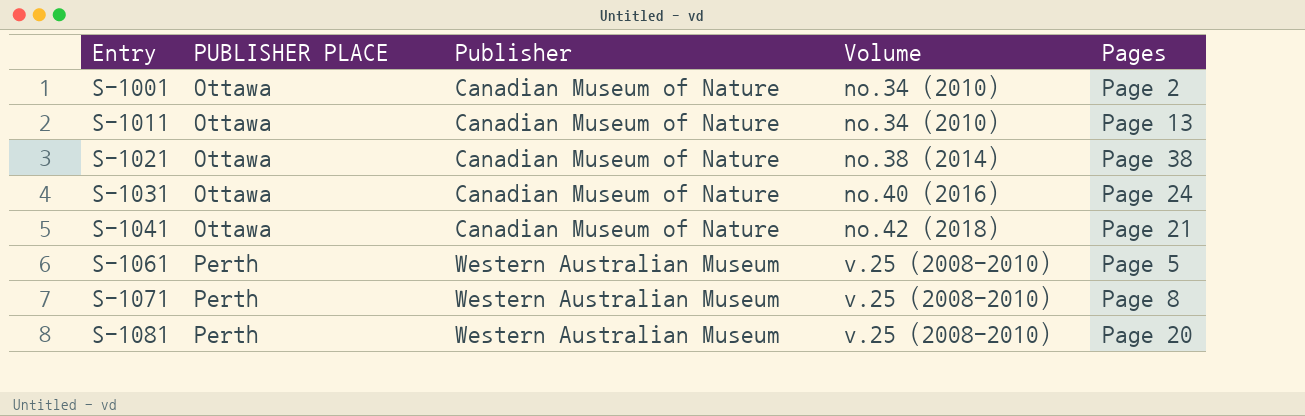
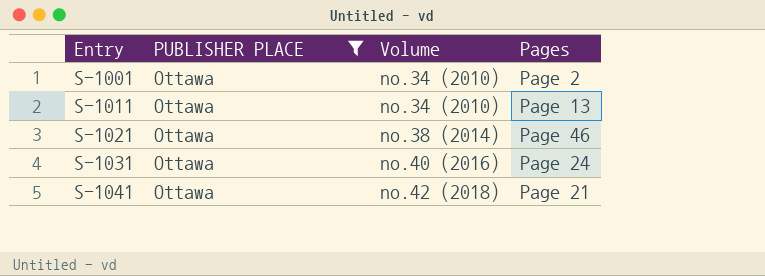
filter: none -> PUBLISHER PLACE = Ottawa
column Publisher | position: 3 -> none
S-1021 | Pages: Page 38 -> Page 46

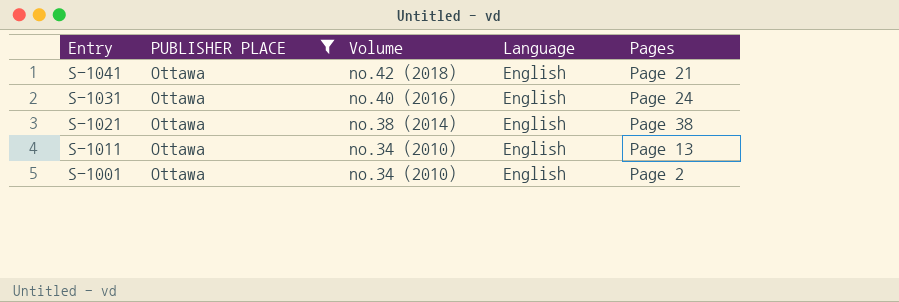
row order: Entry ascending -> Entry descending
column Language | position: none -> 4
S-1021 | Pages: Page 46 -> Page 38

